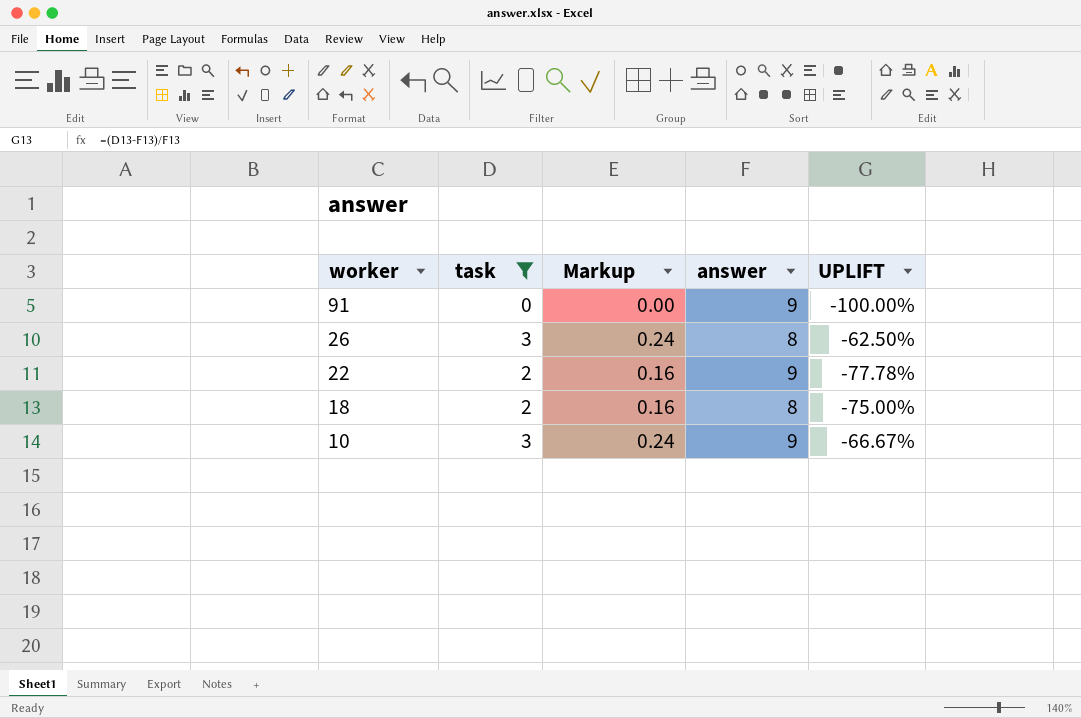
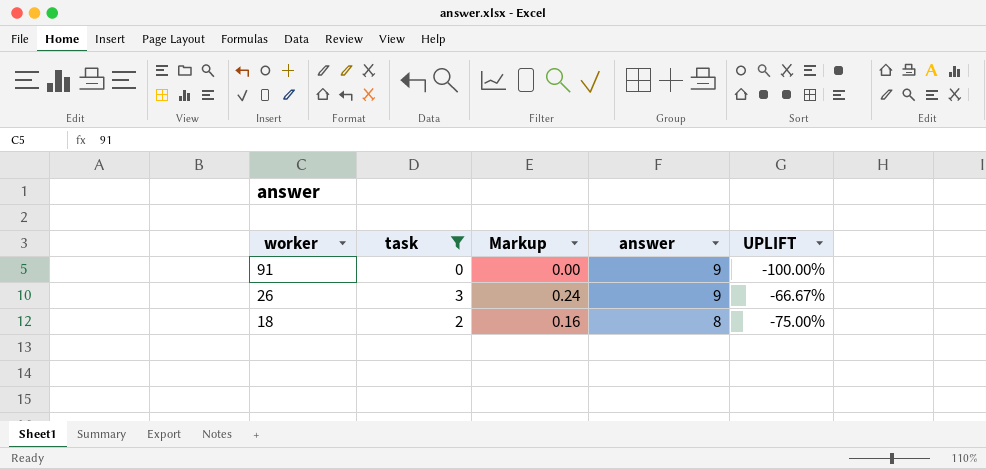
row 22: 2 | 0.16 | 9 | -77.78% -> none
row 10: 3 | 0.24 | 9 | -66.67% -> none
26 | answer: 8 -> 9
26 | UPLIFT: -62.50% -> -66.67%

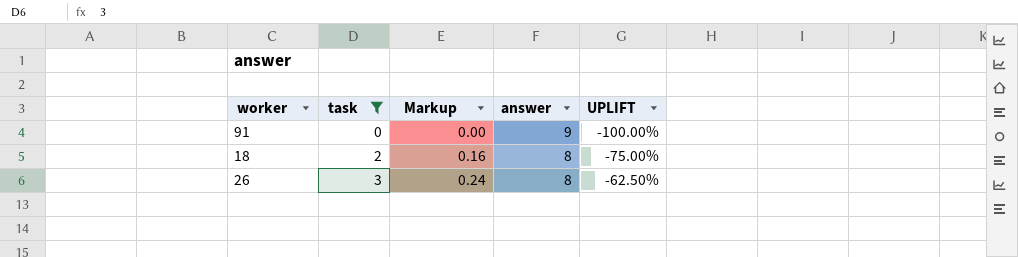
row order: worker descending -> task ascending
26 | answer: 9 -> 8
26 | UPLIFT: -66.67% -> -62.50%

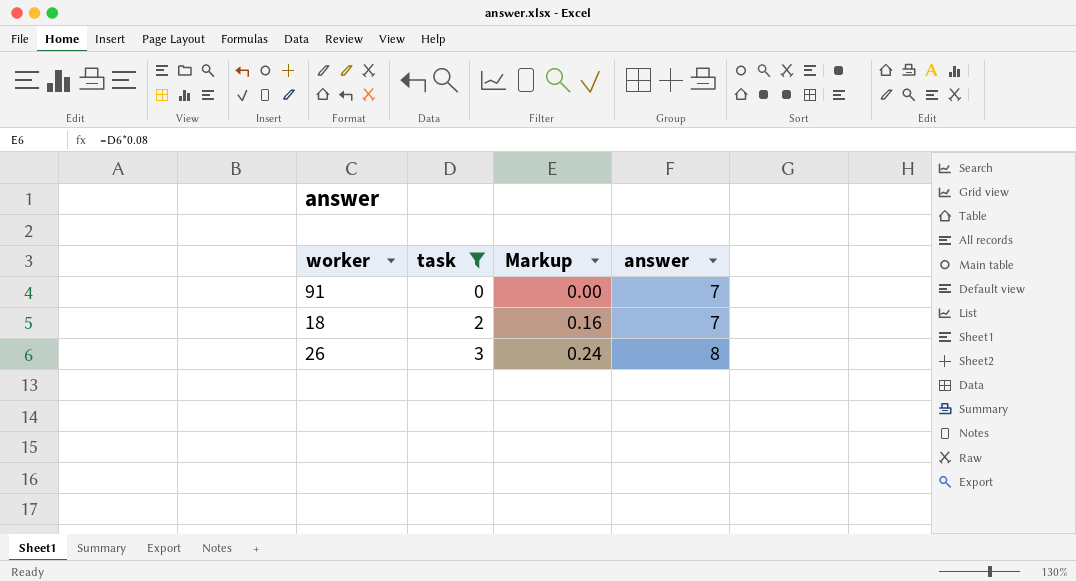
column UPLIFT | formula: ([task] - [answer]) / [answer] -> none
91 | answer: 9 -> 7
18 | answer: 8 -> 7

